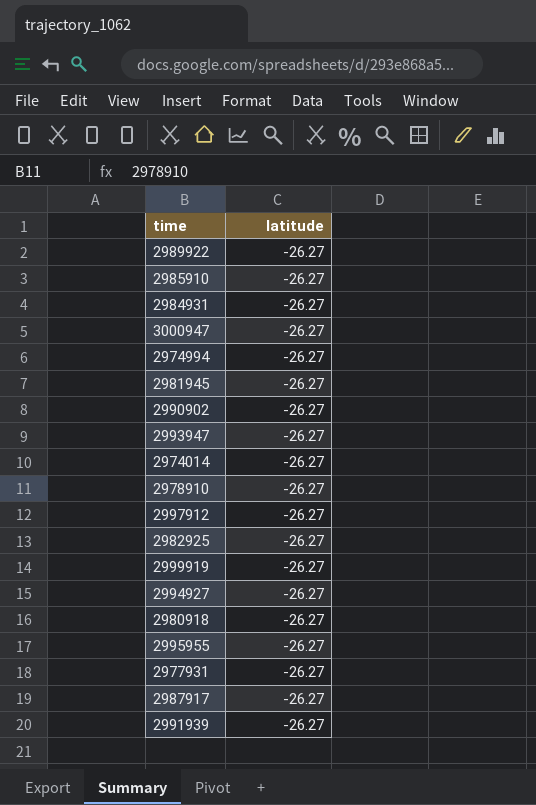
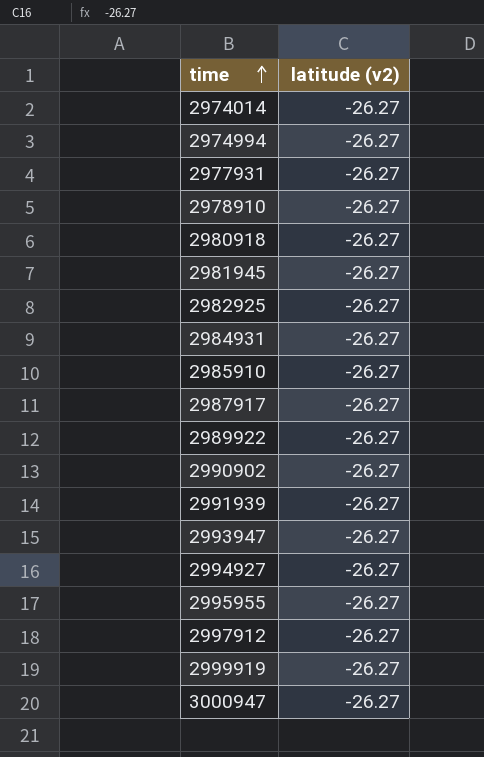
row order: none -> time ascending
column name: latitude -> latitude (v2)

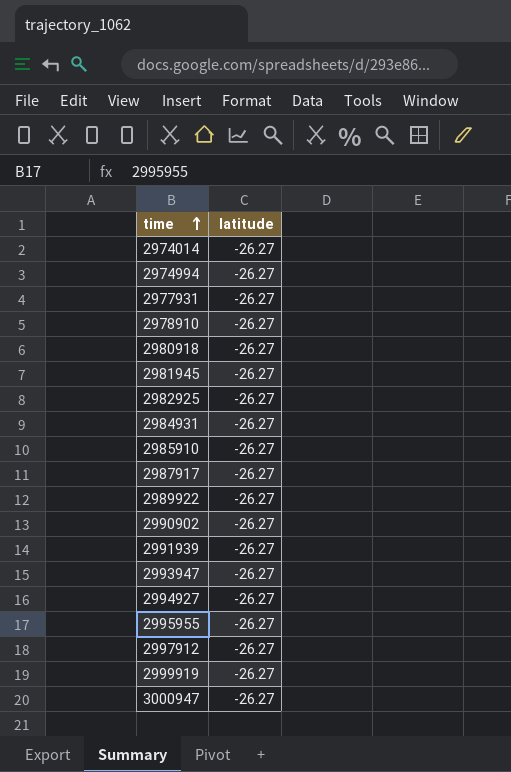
column name: latitude (v2) -> latitude

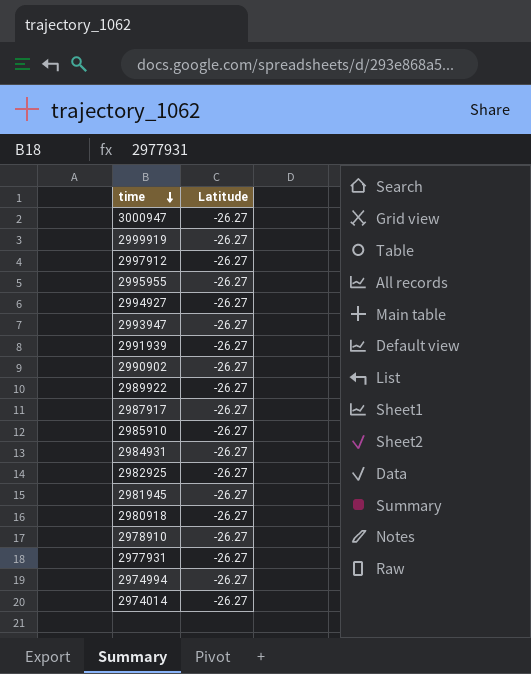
row order: time ascending -> time descending
column name: latitude -> Latitude

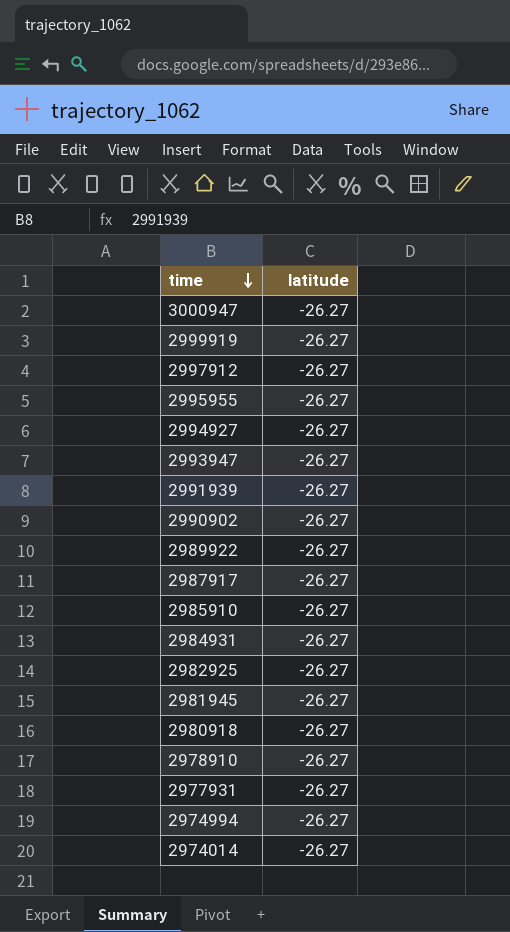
column name: Latitude -> latitude

